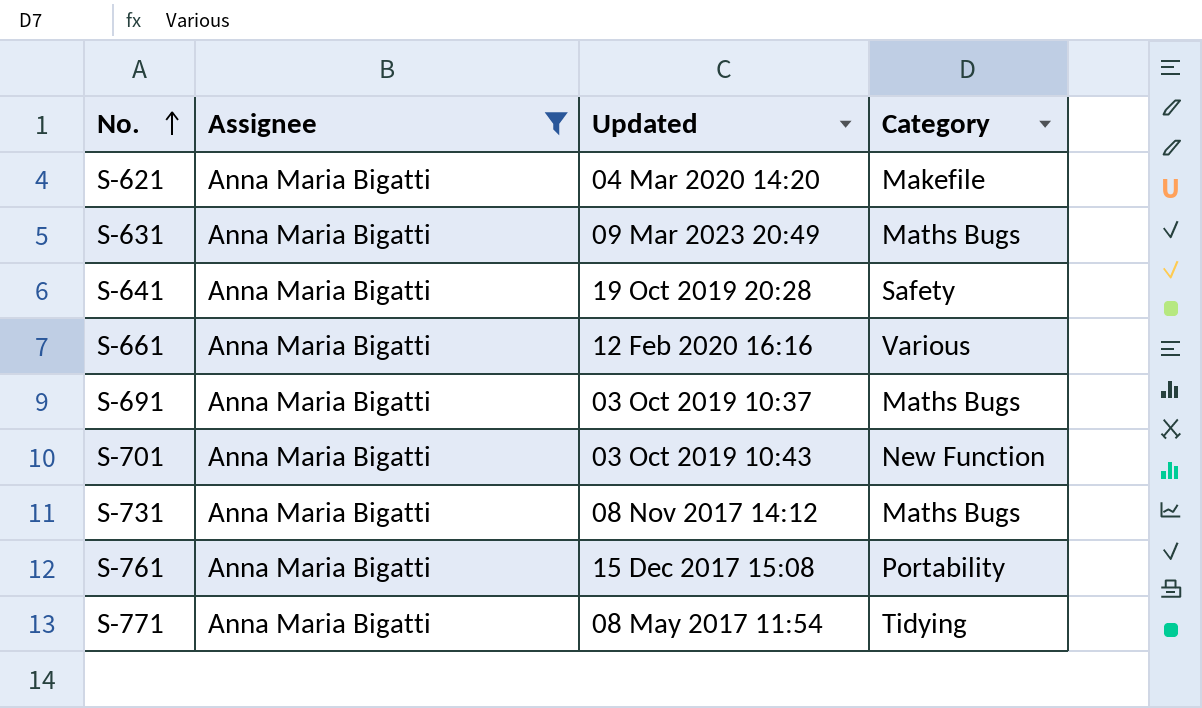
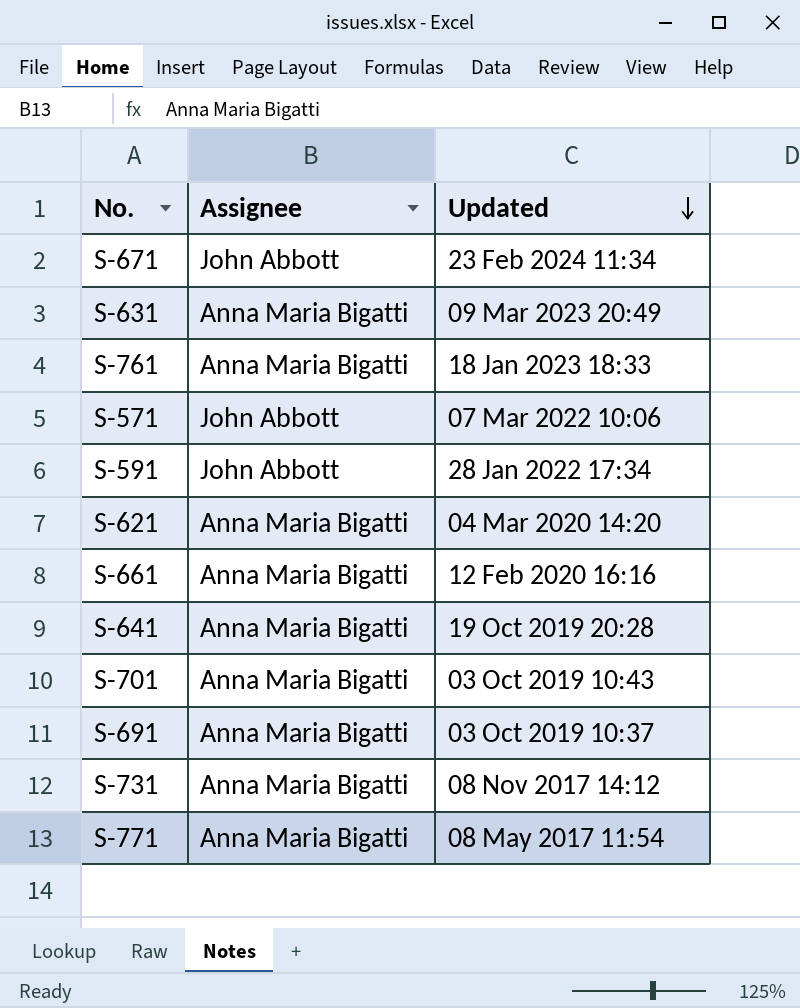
filter: Assignee = Anna Maria Bigatti -> none
row order: No. ascending -> Updated descending
column Category | position: 4 -> none
S-761 | Updated: 15 Dec 2017 15:08 -> 18 Jan 2023 18:33

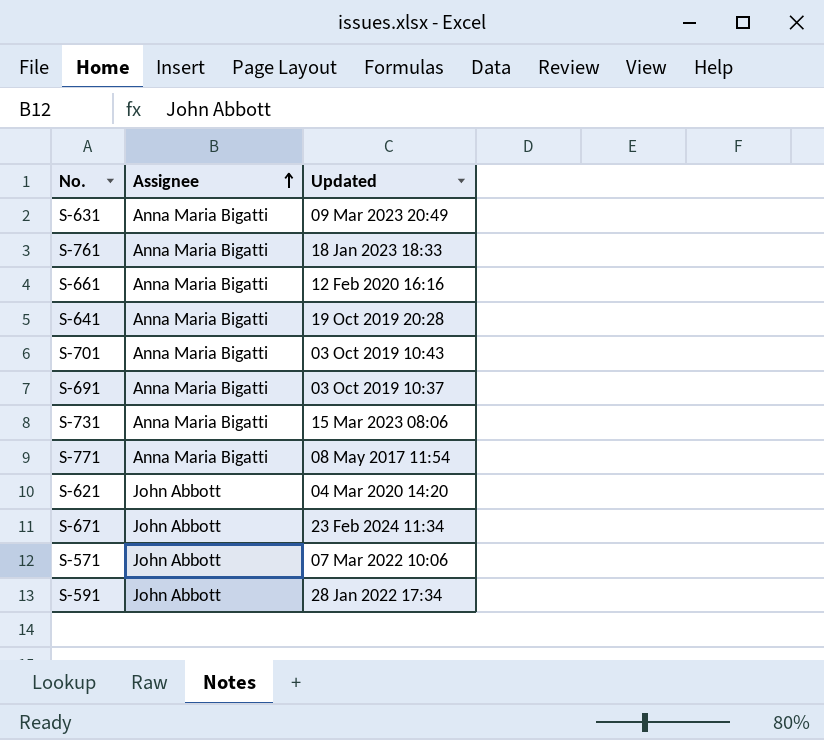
row order: Updated descending -> Assignee ascending
S-731 | Updated: 08 Nov 2017 14:12 -> 15 Mar 2023 08:06
S-621 | Assignee: Anna Maria Bigatti -> John Abbott

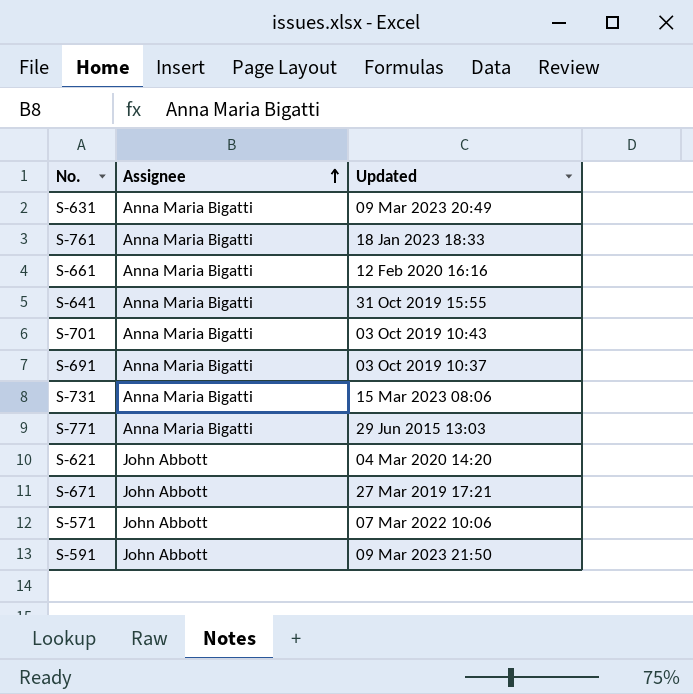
S-641 | Updated: 19 Oct 2019 20:28 -> 31 Oct 2019 15:55
S-771 | Updated: 08 May 2017 11:54 -> 29 Jun 2015 13:03
S-671 | Updated: 23 Feb 2024 11:34 -> 27 Mar 2019 17:21
S-591 | Updated: 28 Jan 2022 17:34 -> 09 Mar 2023 21:50

